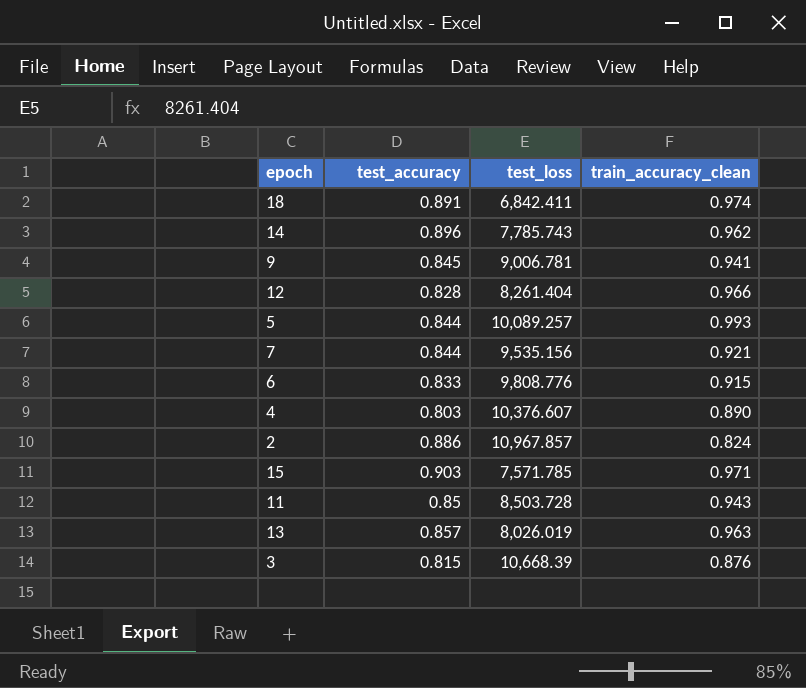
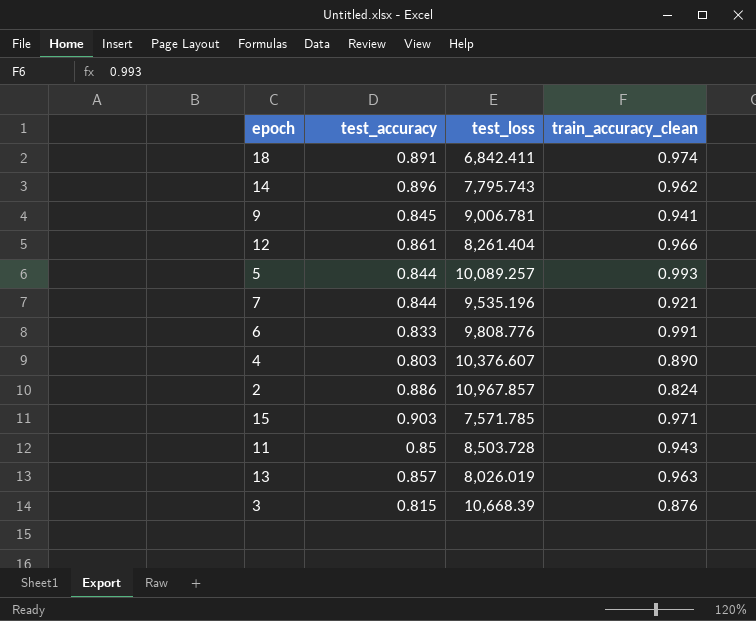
14 | test_loss: 7,785.743 -> 7,795.743
12 | test_accuracy: 0.828 -> 0.861
7 | test_loss: 9,535.156 -> 9,535.196
6 | train_accuracy_clean: 0.915 -> 0.991

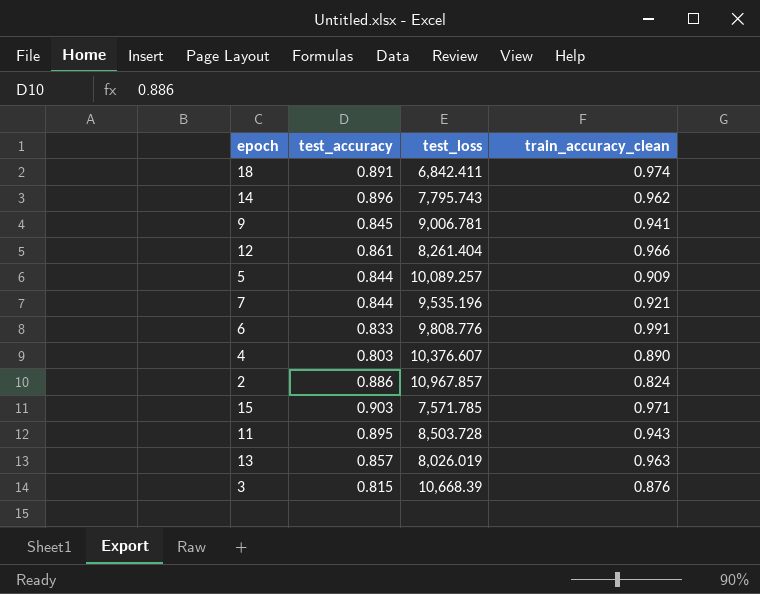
5 | train_accuracy_clean: 0.993 -> 0.909
11 | test_accuracy: 0.85 -> 0.895

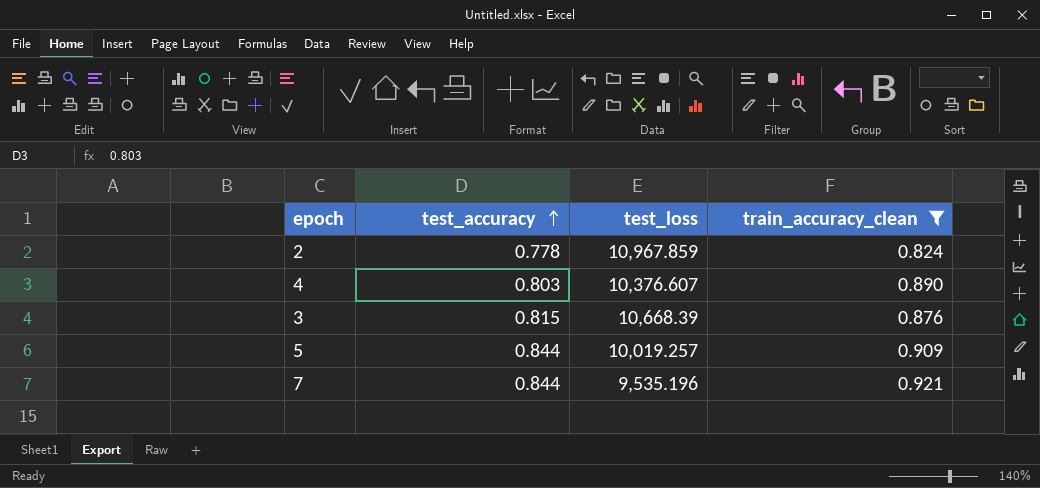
filter: none -> train_accuracy_clean <= 0.921
row order: none -> test_accuracy ascending
2 | test_accuracy: 0.886 -> 0.778
2 | test_loss: 10,967.857 -> 10,967.859
5 | test_loss: 10,089.257 -> 10,019.257

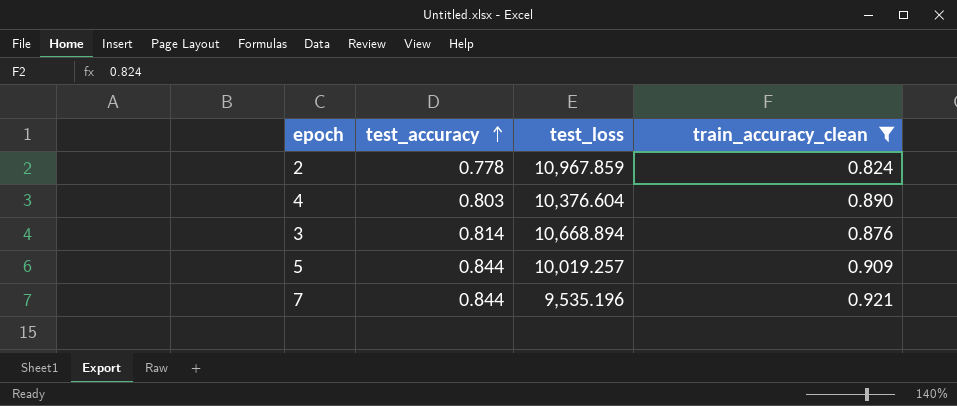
4 | test_loss: 10,376.607 -> 10,376.604
3 | test_accuracy: 0.815 -> 0.814
3 | test_loss: 10,668.39 -> 10,668.894

